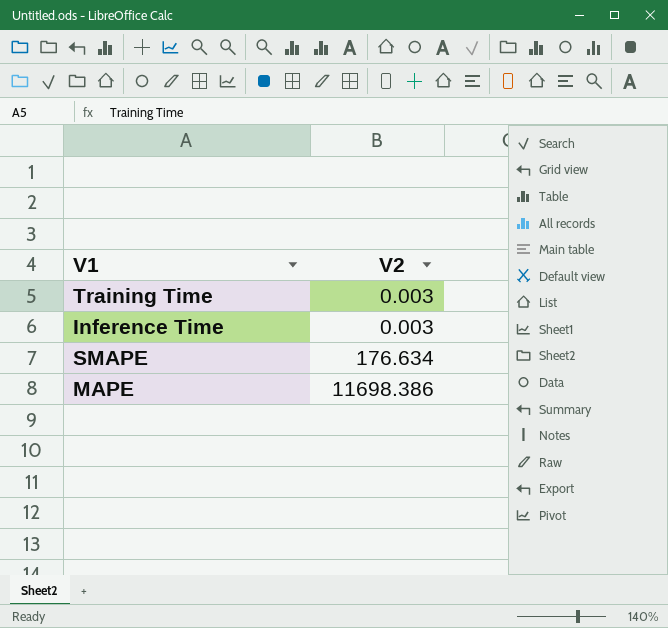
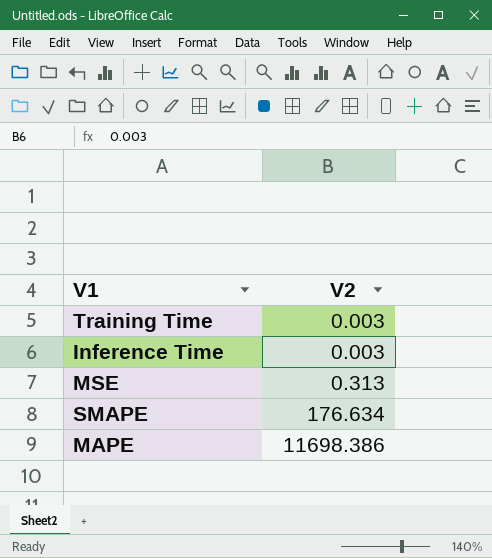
row MSE: none -> 0.313

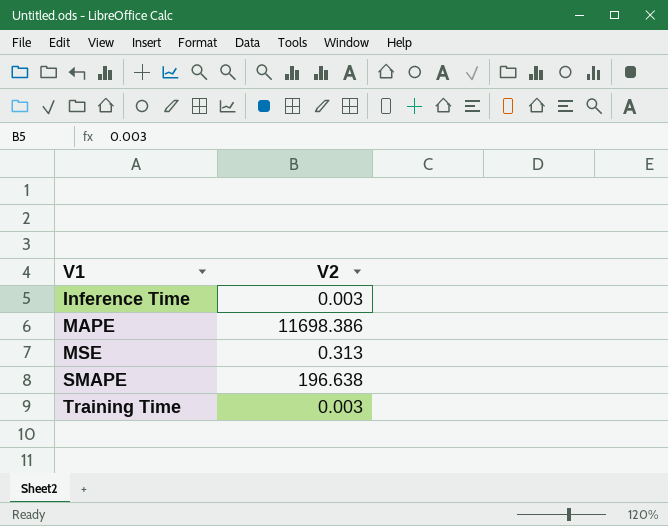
row order: V2 ascending -> V1 ascending
SMAPE | V2: 176.634 -> 196.638

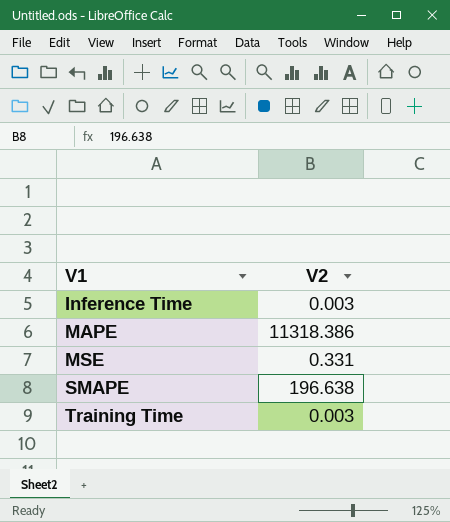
MAPE | V2: 11698.386 -> 11318.386
MSE | V2: 0.313 -> 0.331

